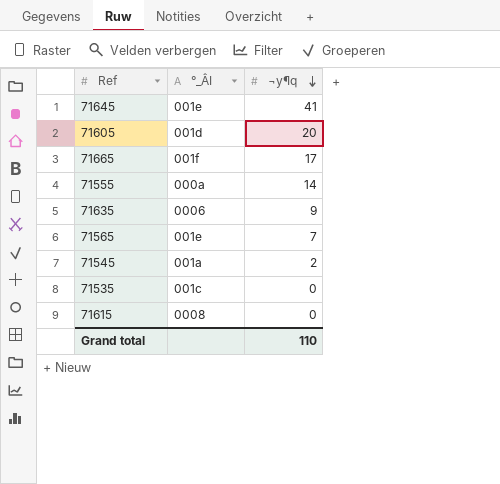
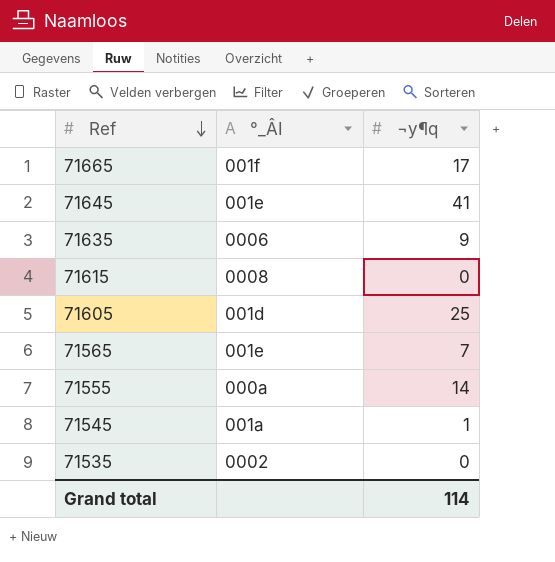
row order: ¬y¶q descending -> Ref descending
71605 | ¬y¶q: 20 -> 25
71545 | ¬y¶q: 2 -> 1
71535 | °_ÂI: 001c -> 0002
Grand total | ¬y¶q: 110 -> 114

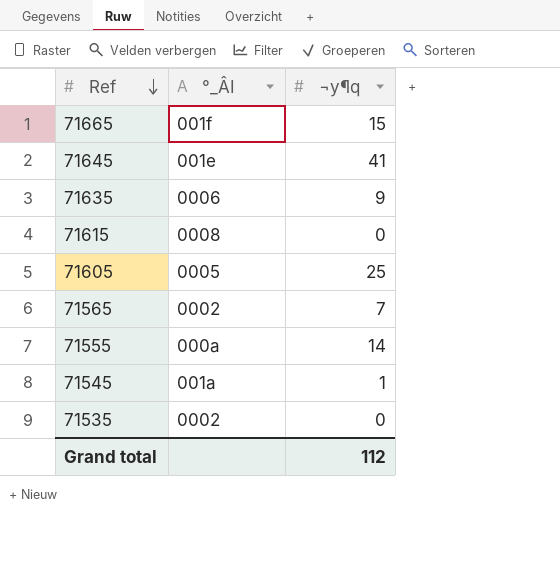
71665 | ¬y¶q: 17 -> 15
71605 | °_ÂI: 001d -> 0005
71565 | °_ÂI: 001e -> 0002
Grand total | ¬y¶q: 114 -> 112

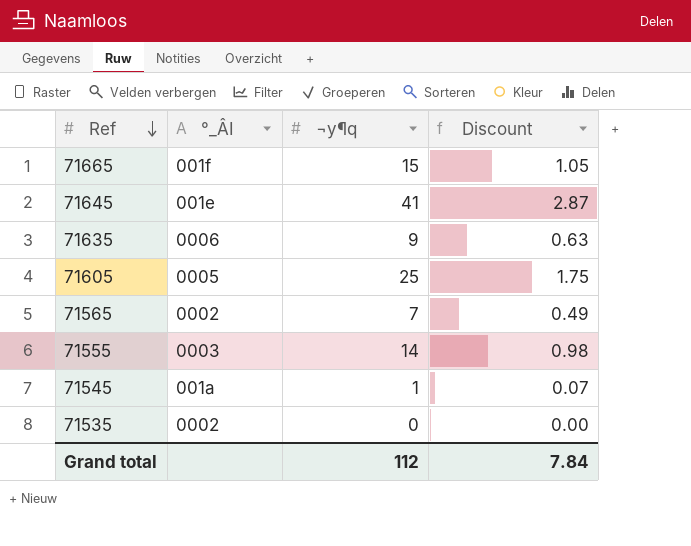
column Discount | formula: none -> [¬y¶q] * 0.07
row 71615: 0008 | 0 -> none
71555 | °_ÂI: 000a -> 0003

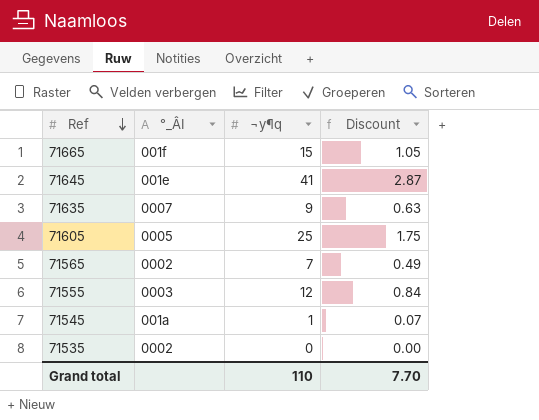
71635 | °_ÂI: 0006 -> 0007
71555 | ¬y¶q: 14 -> 12
71555 | Discount: 0.98 -> 0.84
Grand total | ¬y¶q: 112 -> 110
Grand total | Discount: 7.84 -> 7.70

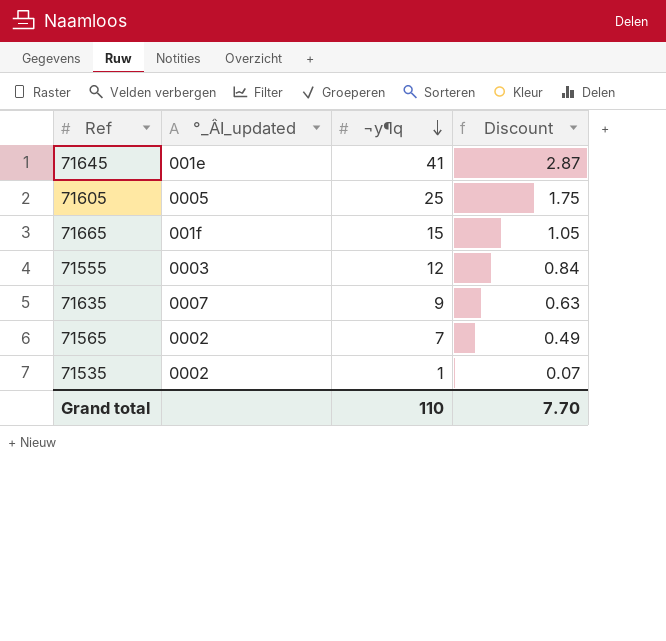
row order: Ref descending -> ¬y¶q descending
column name: °_ÂI -> °_ÂI_updated
row 71545: 001a | 1 | 0.07 -> none
71535 | ¬y¶q: 0 -> 1
71535 | Discount: 0.00 -> 0.07

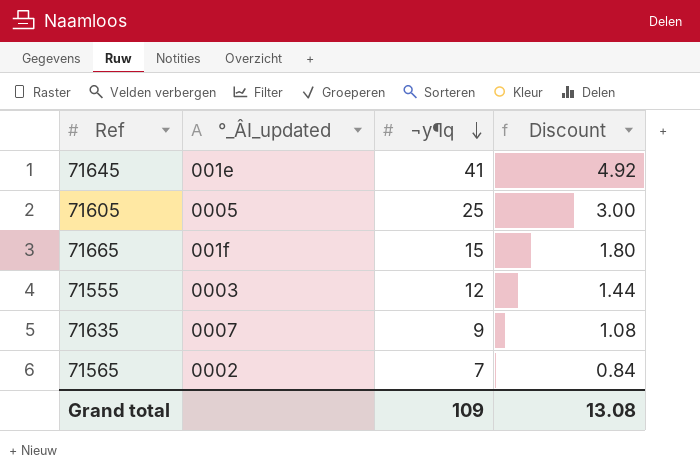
column Discount | formula: [¬y¶q] * 0.07 -> [¬y¶q] * 0.12
row 71535: 0002 | 1 | 0.07 -> none
Grand total | ¬y¶q: 110 -> 109
Grand total | Discount: 7.70 -> 13.08

